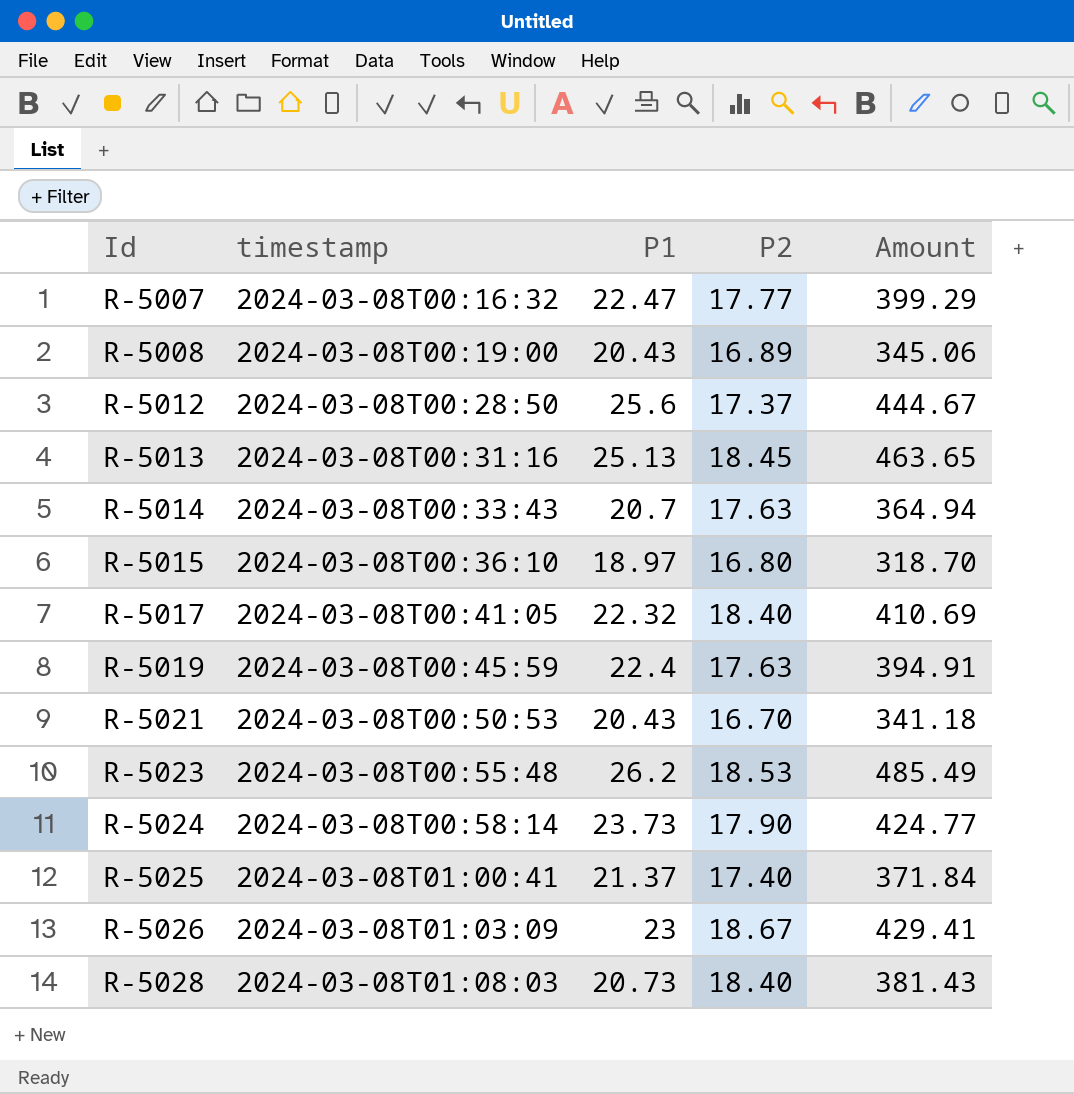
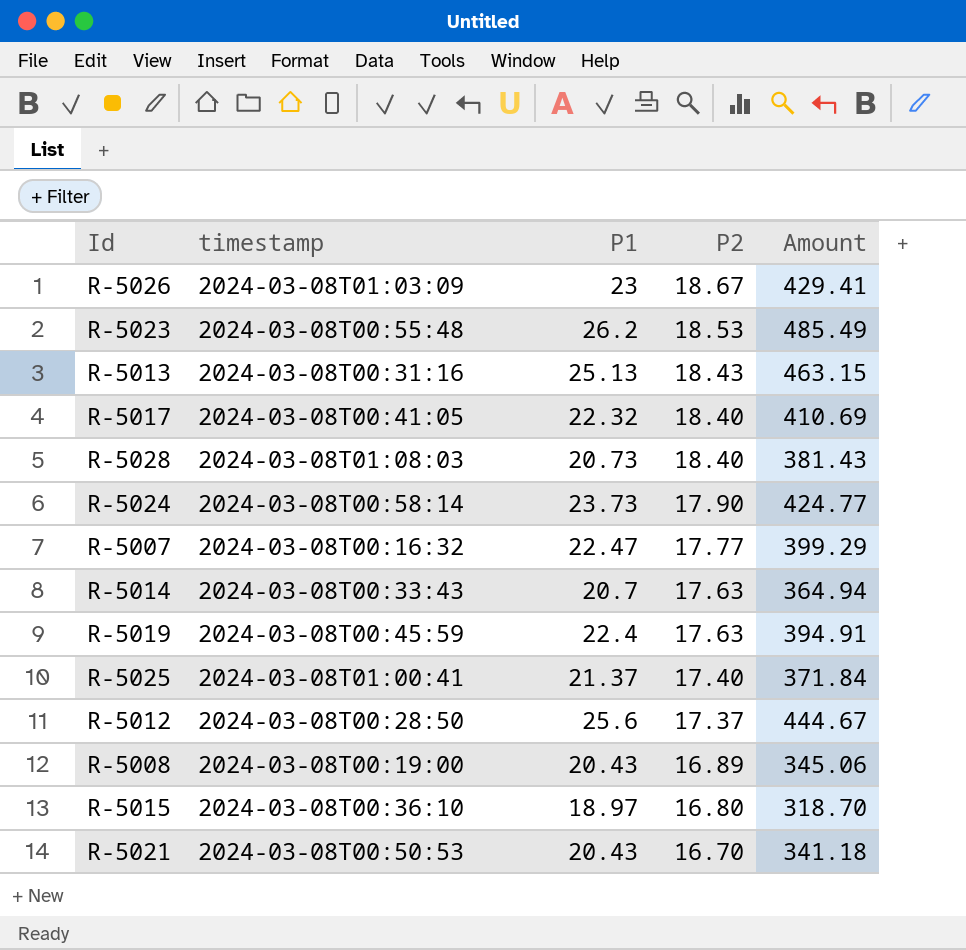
row order: Id ascending -> P2 descending
R-5013 | P2: 18.45 -> 18.43
R-5013 | Amount: 463.65 -> 463.15

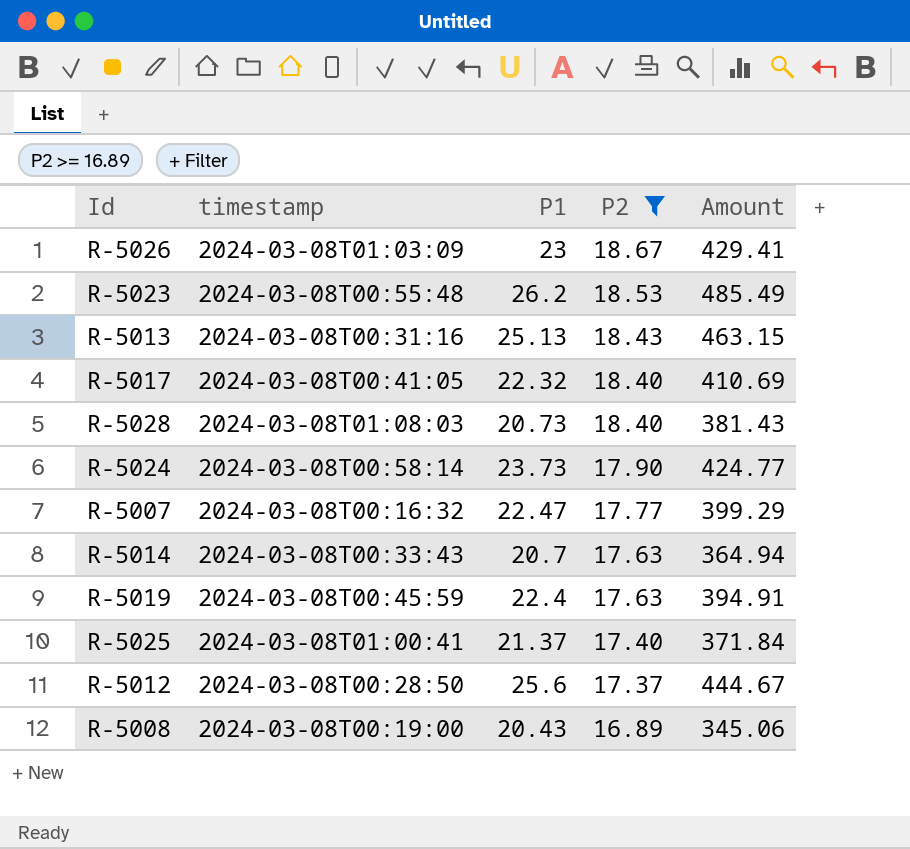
filter: none -> P2 >= 16.89

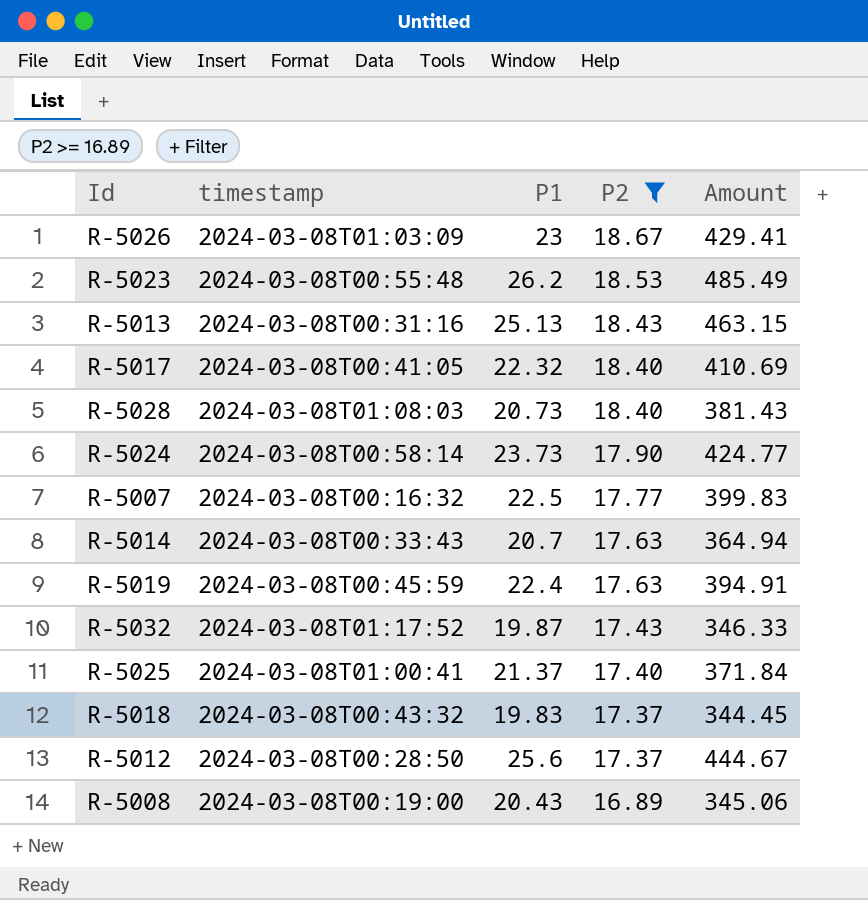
R-5007 | P1: 22.47 -> 22.5
R-5007 | Amount: 399.29 -> 399.83
row R-5032: none -> 2024-03-08T01:17:52 | 19.87 | 17.43 | 346.33
row R-5018: none -> 2024-03-08T00:43:32 | 19.83 | 17.37 | 344.45

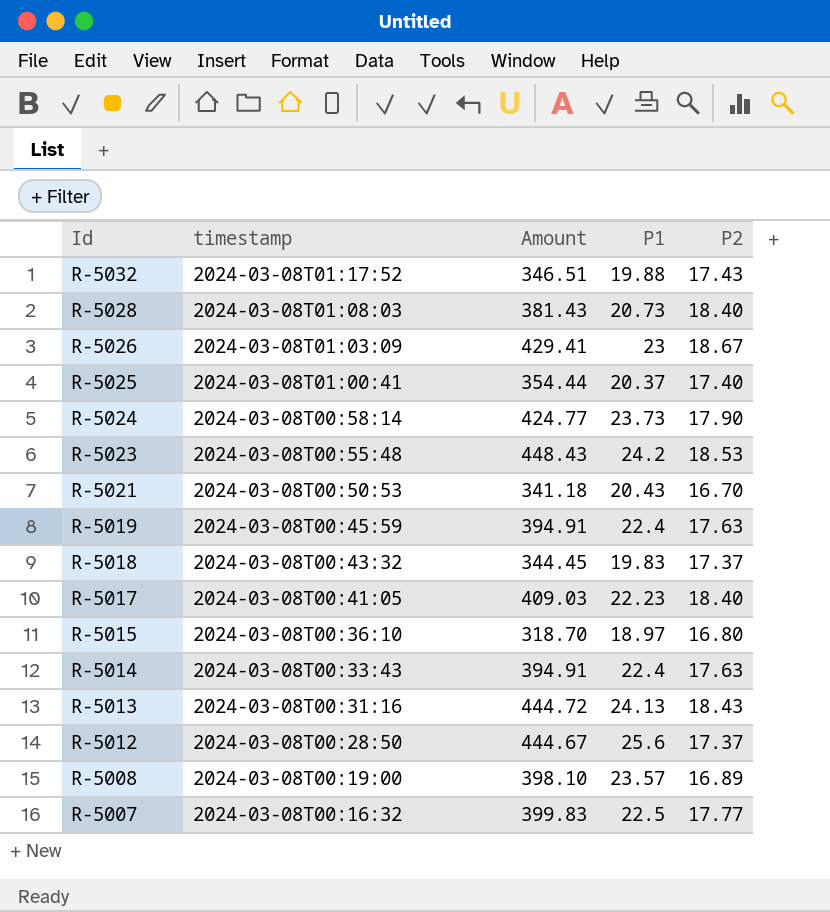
filter: P2 >= 16.89 -> none
row order: P2 descending -> Id descending
column Amount | position: 5 -> 3
R-5032 | Amount: 346.33 -> 346.51
R-5032 | P1: 19.87 -> 19.88
R-5025 | Amount: 371.84 -> 354.44
R-5025 | P1: 21.37 -> 20.37
R-5023 | Amount: 485.49 -> 448.43
R-5023 | P1: 26.2 -> 24.2
R-5017 | Amount: 410.69 -> 409.03
R-5017 | P1: 22.32 -> 22.23
R-5014 | Amount: 364.94 -> 394.91
R-5014 | P1: 20.7 -> 22.4
R-5013 | Amount: 463.15 -> 444.72
R-5013 | P1: 25.13 -> 24.13
R-5008 | Amount: 345.06 -> 398.10
R-5008 | P1: 20.43 -> 23.57

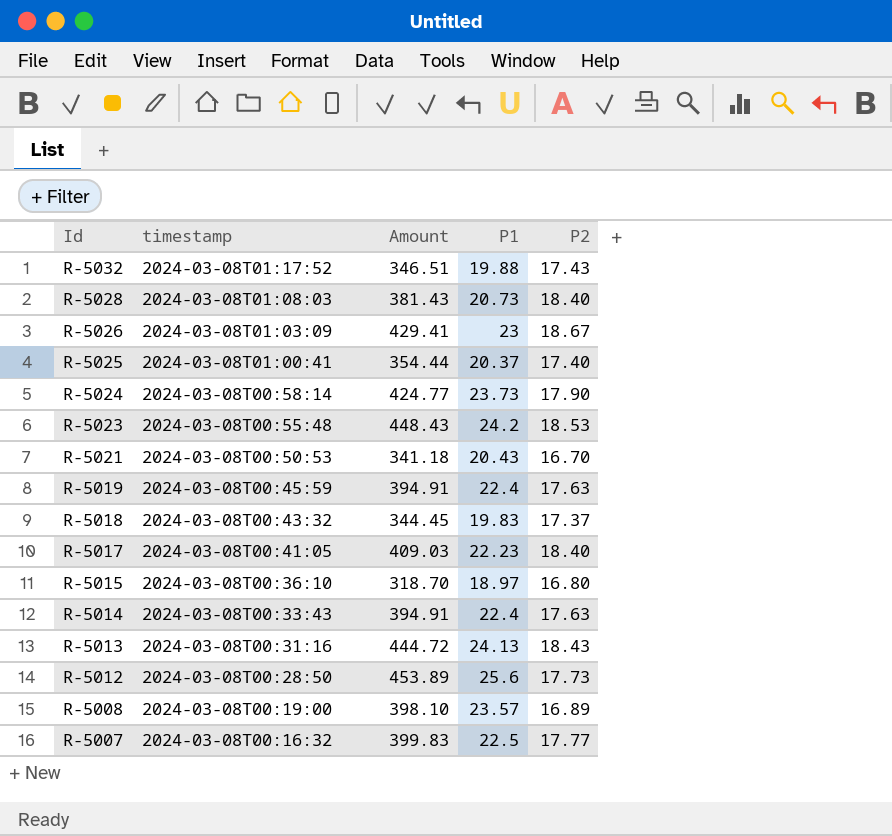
R-5012 | Amount: 444.67 -> 453.89
R-5012 | P2: 17.37 -> 17.73

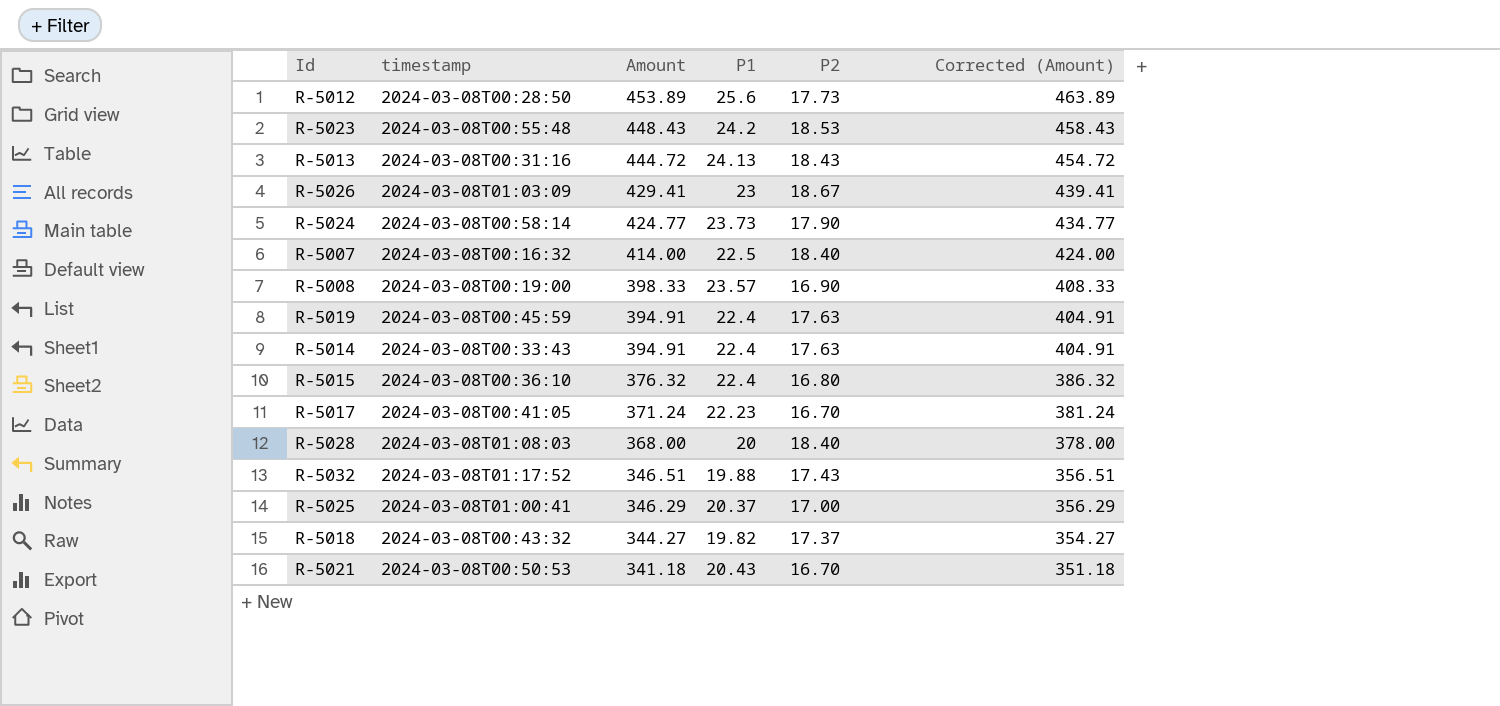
row order: Id descending -> Amount descending
column Corrected (Amount) | formula: none -> [Amount] + 10
R-5007 | Amount: 399.83 -> 414.00
R-5007 | P2: 17.77 -> 18.40
R-5008 | Amount: 398.10 -> 398.33
R-5008 | P2: 16.89 -> 16.90
R-5015 | Amount: 318.70 -> 376.32
R-5015 | P1: 18.97 -> 22.4
R-5017 | Amount: 409.03 -> 371.24
R-5017 | P2: 18.40 -> 16.70
R-5028 | Amount: 381.43 -> 368.00
R-5028 | P1: 20.73 -> 20
R-5025 | Amount: 354.44 -> 346.29
R-5025 | P2: 17.40 -> 17.00
R-5018 | Amount: 344.45 -> 344.27
R-5018 | P1: 19.83 -> 19.82

